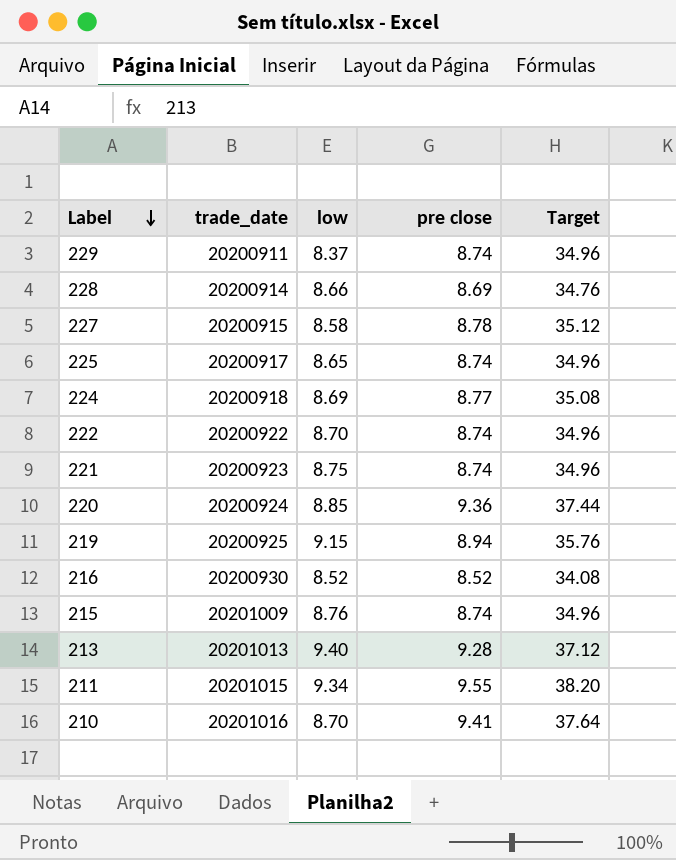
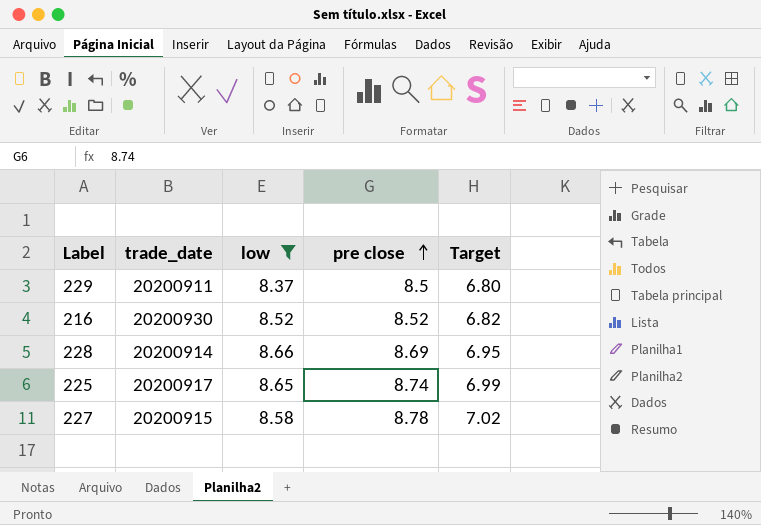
filter: none -> low <= 8.66
row order: Label descending -> pre close ascending
column Target | formula: [pre close] * 4 -> [pre close] * 0.8
229 | pre close: 8.74 -> 8.5

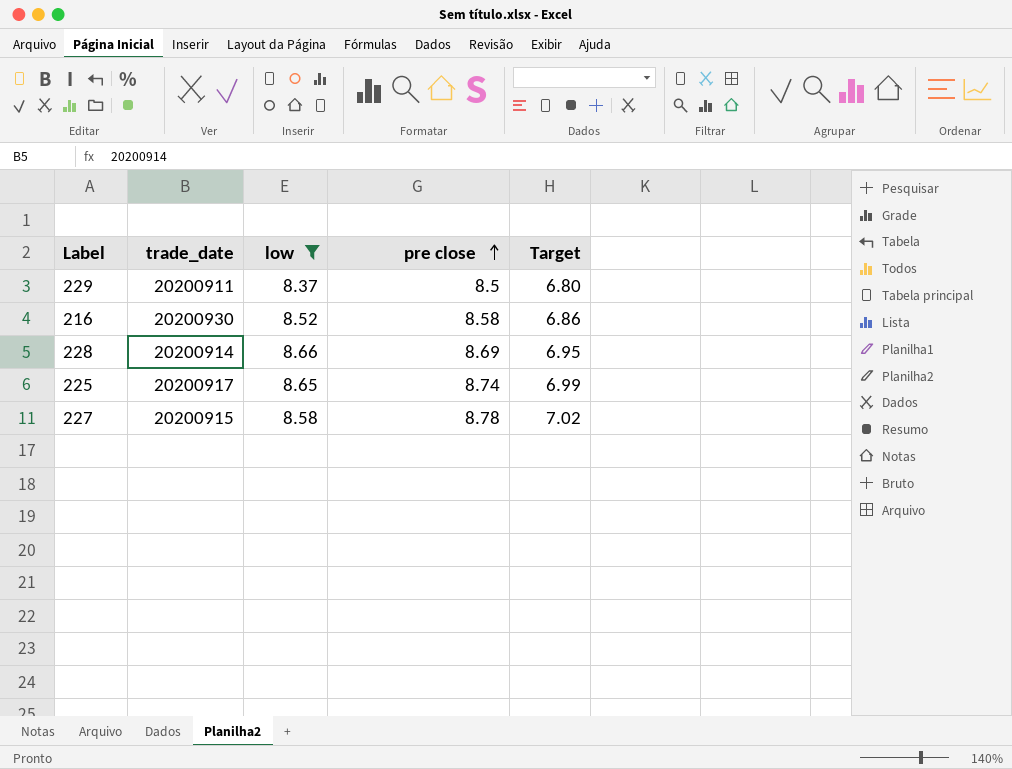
216 | pre close: 8.52 -> 8.58
216 | Target: 6.82 -> 6.86

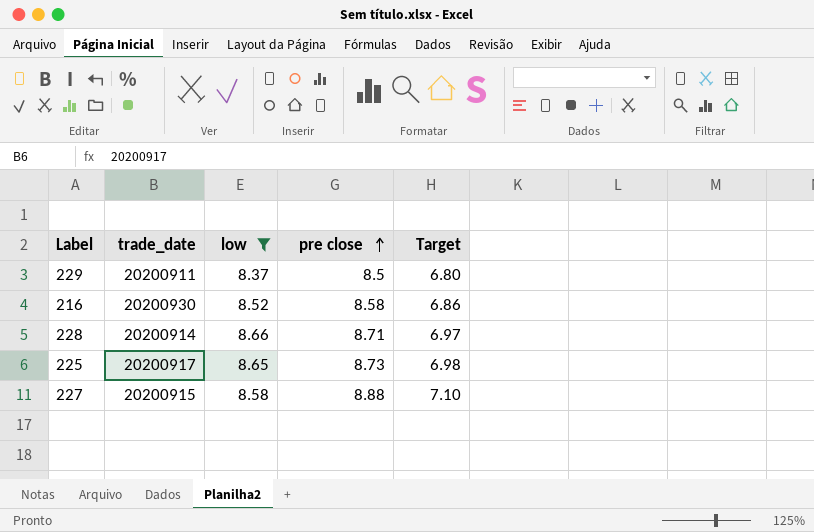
228 | pre close: 8.69 -> 8.71
228 | Target: 6.95 -> 6.97
225 | pre close: 8.74 -> 8.73
225 | Target: 6.99 -> 6.98
227 | pre close: 8.78 -> 8.88
227 | Target: 7.02 -> 7.10

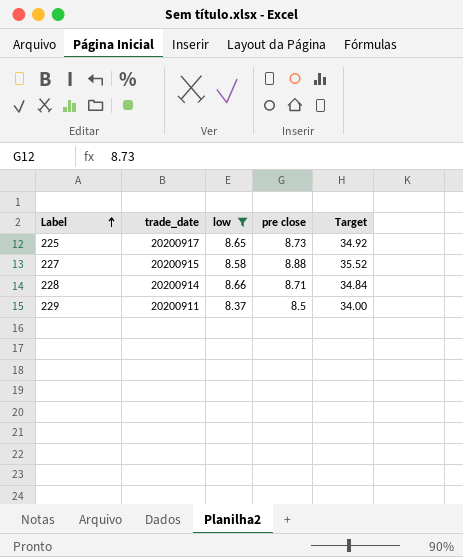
row order: pre close ascending -> Label ascending
column Target | formula: [pre close] * 0.8 -> [pre close] * 4
row 216: 20200930 | 8.52 | 8.58 | 6.86 -> none

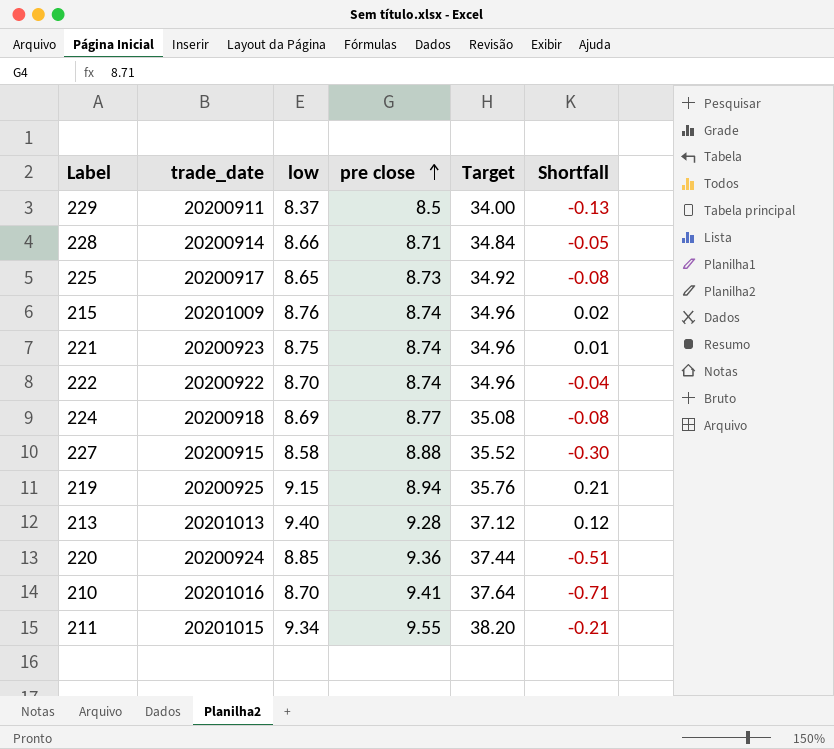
filter: low <= 8.66 -> none
row order: Label ascending -> pre close ascending
column Shortfall | formula: none -> [low] - [pre close]

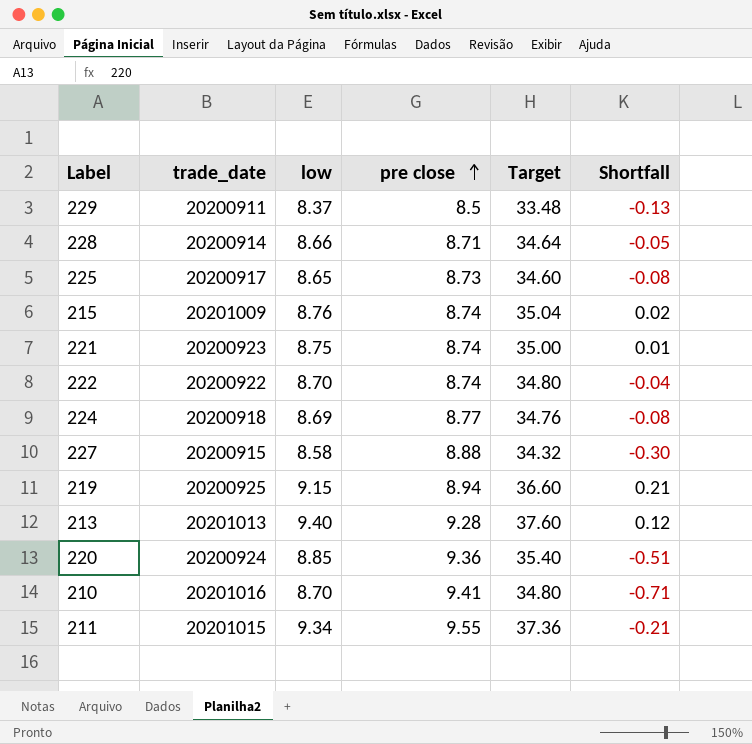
column Target | formula: [pre close] * 4 -> [low] * 4

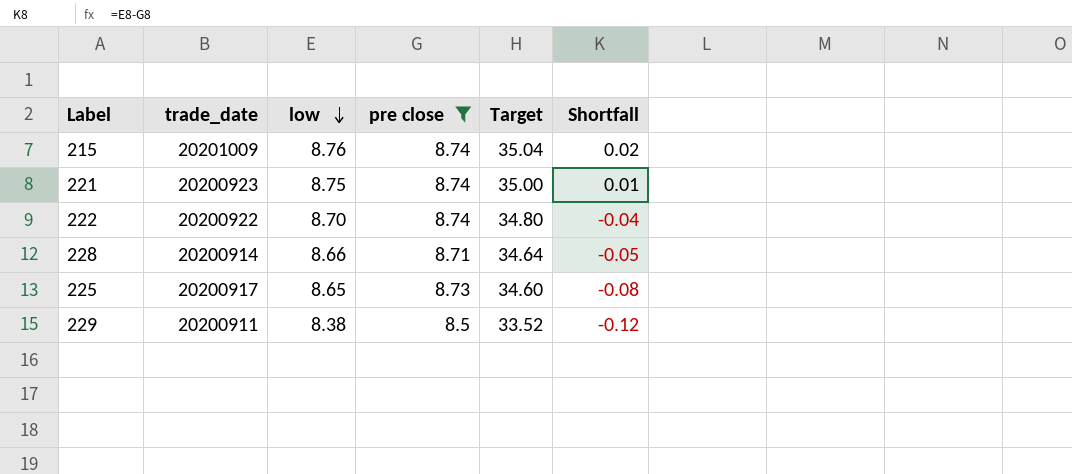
filter: none -> pre close <= 8.74
row order: pre close ascending -> low descending
229 | low: 8.37 -> 8.38
229 | Target: 33.48 -> 33.52
229 | Shortfall: -0.13 -> -0.12

